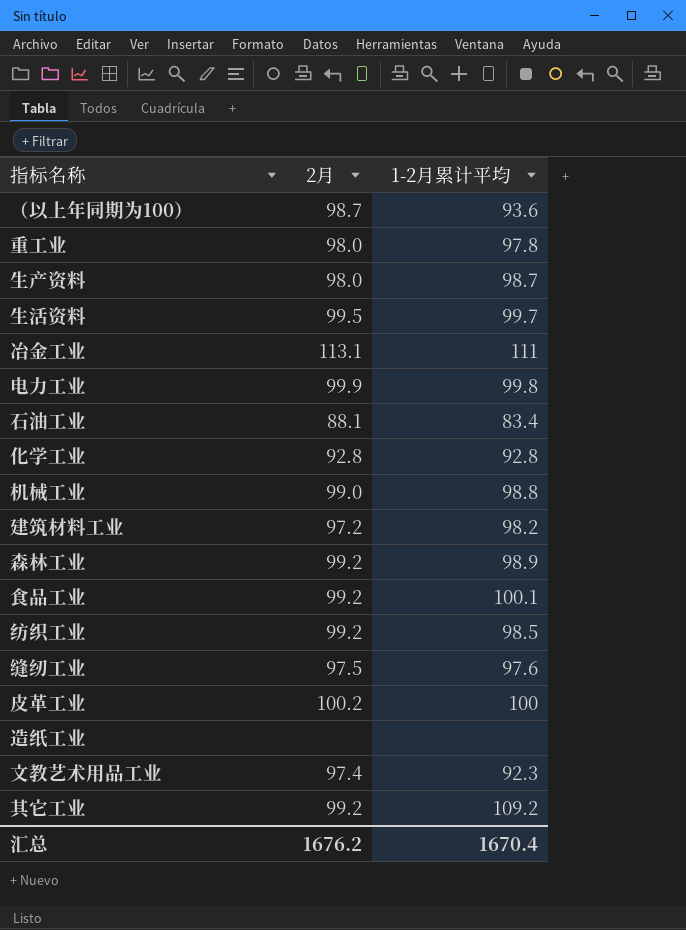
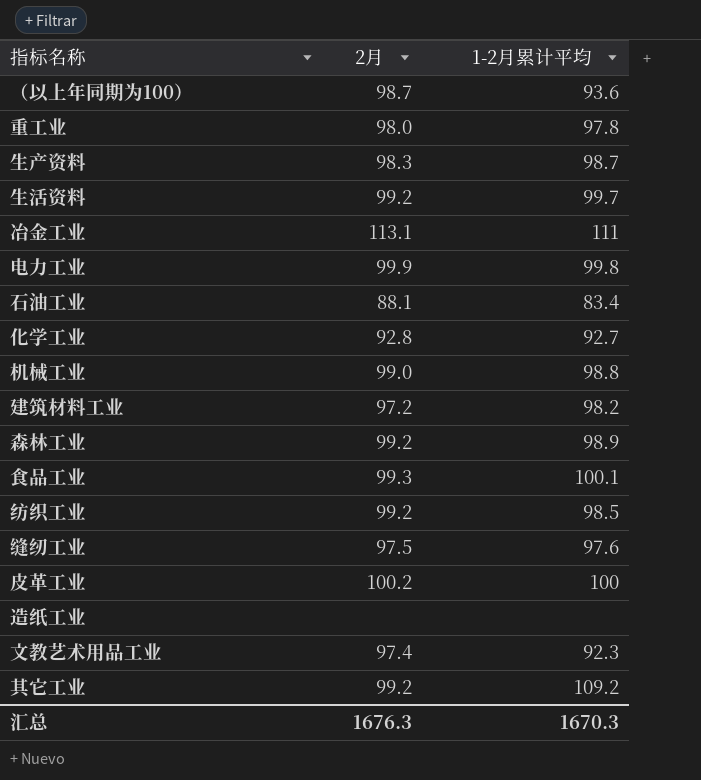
生产资料 | 2月: 98.0 -> 98.3
生活资料 | 2月: 99.5 -> 99.2
化学工业 | 1-2月累计平均: 92.8 -> 92.7
食品工业 | 2月: 99.2 -> 99.3
汇总 | 2月: 1676.2 -> 1676.3
汇总 | 1-2月累计平均: 1670.4 -> 1670.3

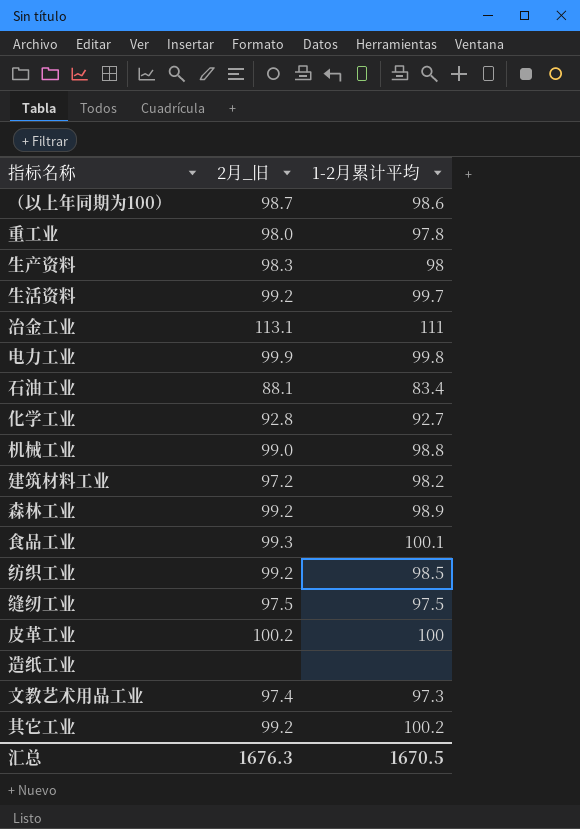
column name: 2月 -> 2月_旧
（以上年同期为100） | 1-2月累计平均: 93.6 -> 98.6
生产资料 | 1-2月累计平均: 98.7 -> 98
缝纫工业 | 1-2月累计平均: 97.6 -> 97.5
文教艺术用品工业 | 1-2月累计平均: 92.3 -> 97.3
其它工业 | 1-2月累计平均: 109.2 -> 100.2
汇总 | 1-2月累计平均: 1670.3 -> 1670.5

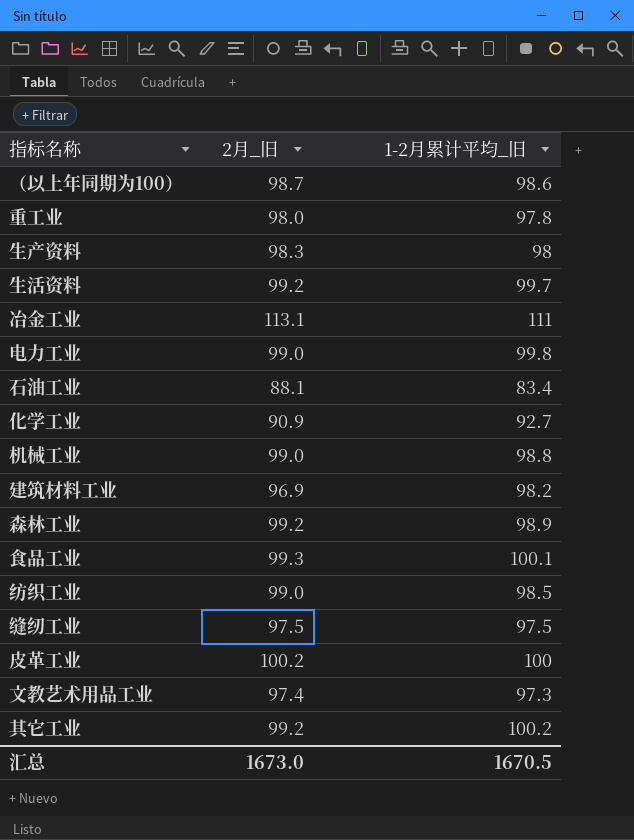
column name: 1-2月累计平均 -> 1-2月累计平均_旧
row 造纸工业: none | none -> none
电力工业 | 2月_旧: 99.9 -> 99.0
化学工业 | 2月_旧: 92.8 -> 90.9
建筑材料工业 | 2月_旧: 97.2 -> 96.9
纺织工业 | 2月_旧: 99.2 -> 99.0
汇总 | 2月_旧: 1676.3 -> 1673.0

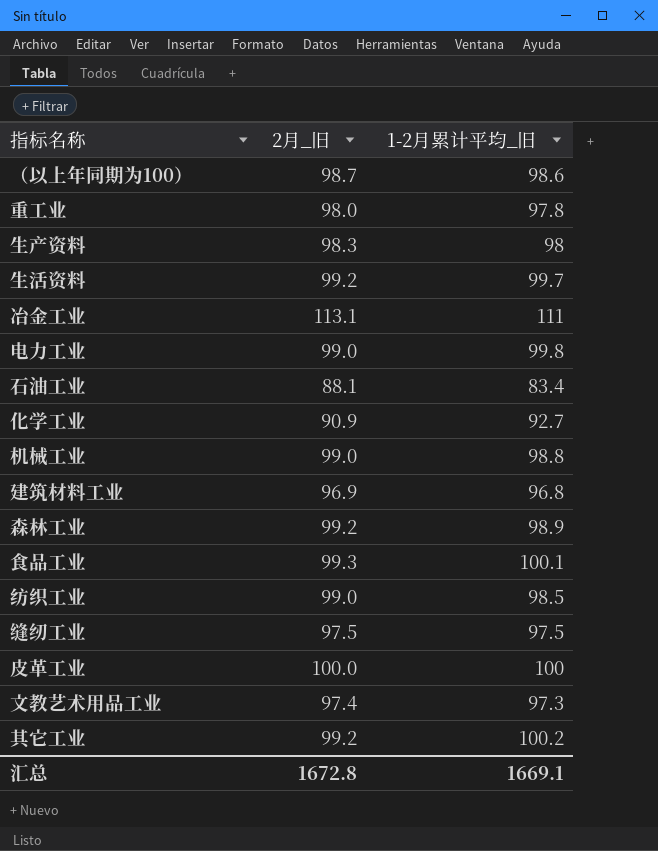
建筑材料工业 | 1-2月累计平均_旧: 98.2 -> 96.8
皮革工业 | 2月_旧: 100.2 -> 100.0
汇总 | 2月_旧: 1673.0 -> 1672.8
汇总 | 1-2月累计平均_旧: 1670.5 -> 1669.1

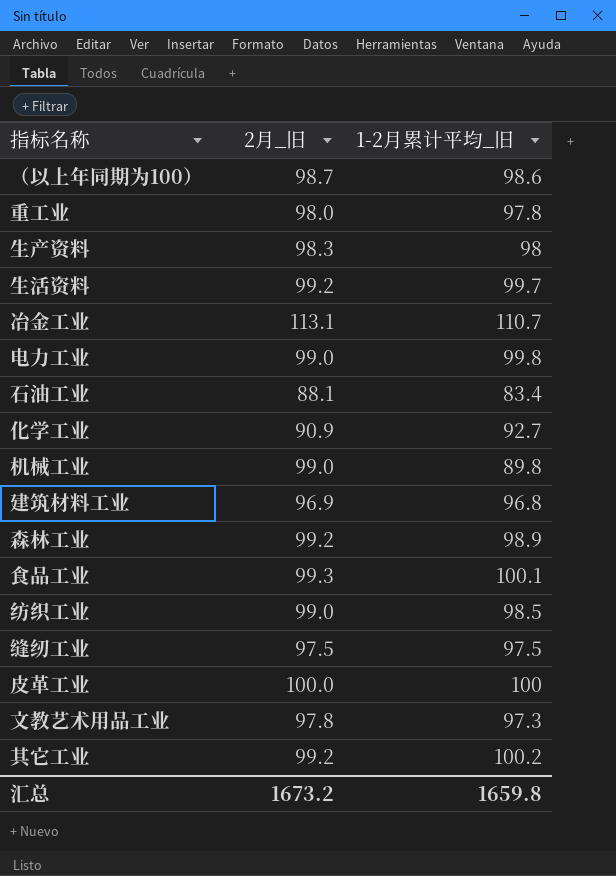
冶金工业 | 1-2月累计平均_旧: 111 -> 110.7
机械工业 | 1-2月累计平均_旧: 98.8 -> 89.8
文教艺术用品工业 | 2月_旧: 97.4 -> 97.8
汇总 | 2月_旧: 1672.8 -> 1673.2
汇总 | 1-2月累计平均_旧: 1669.1 -> 1659.8

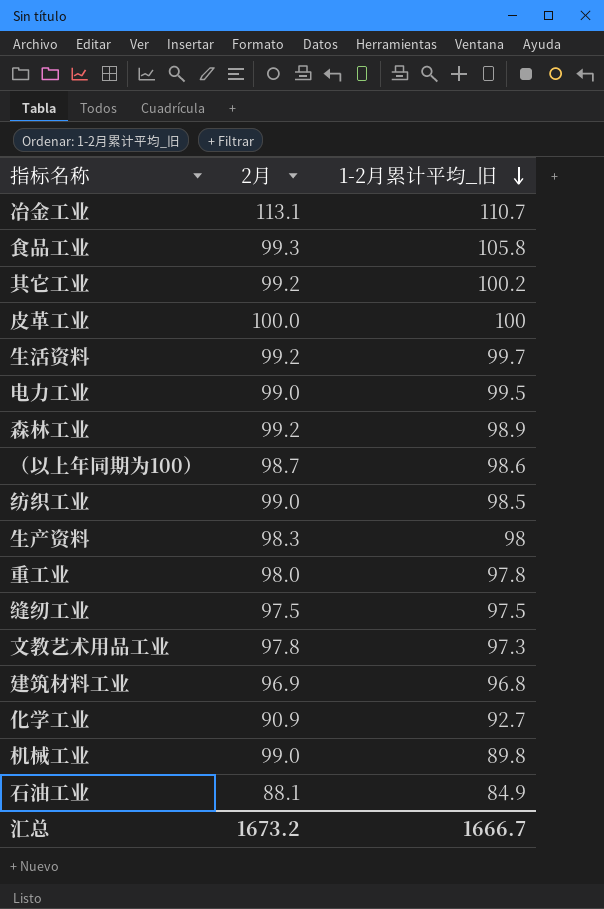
row order: none -> 1-2月累计平均_旧 descending
column name: 2月_旧 -> 2月
食品工业 | 1-2月累计平均_旧: 100.1 -> 105.8
电力工业 | 1-2月累计平均_旧: 99.8 -> 99.5
石油工业 | 1-2月累计平均_旧: 83.4 -> 84.9
汇总 | 1-2月累计平均_旧: 1659.8 -> 1666.7

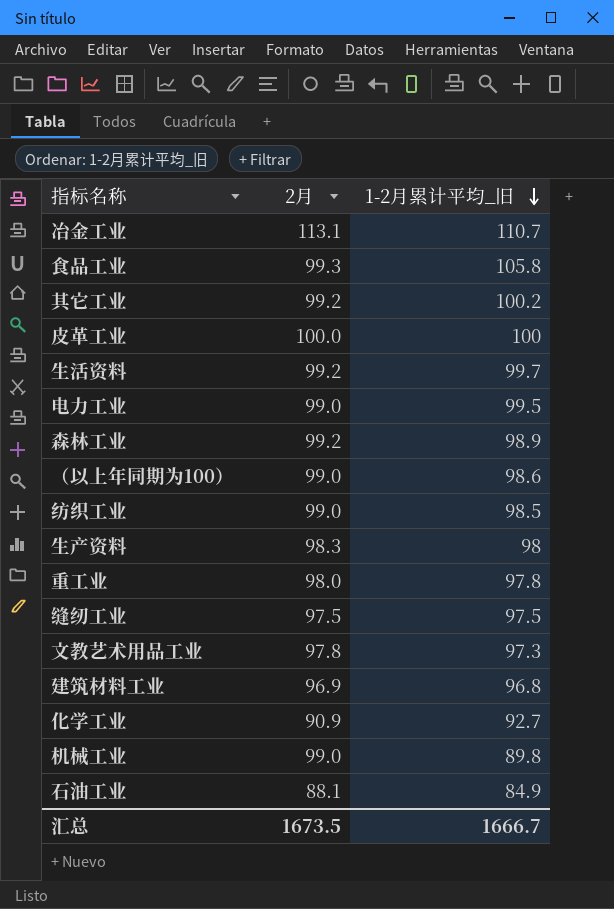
（以上年同期为100） | 2月: 98.7 -> 99.0
汇总 | 2月: 1673.2 -> 1673.5

